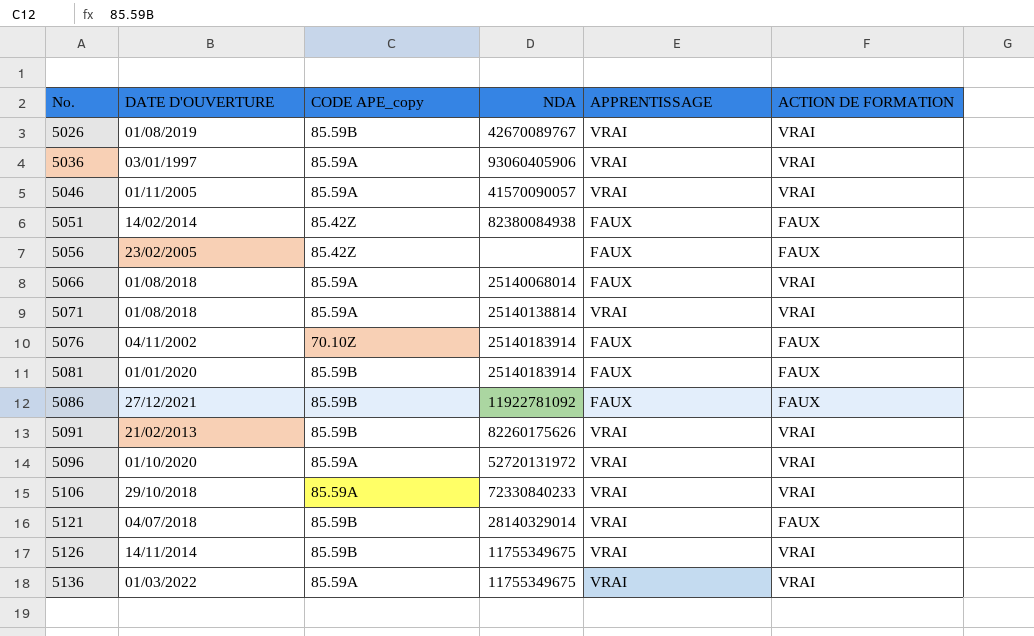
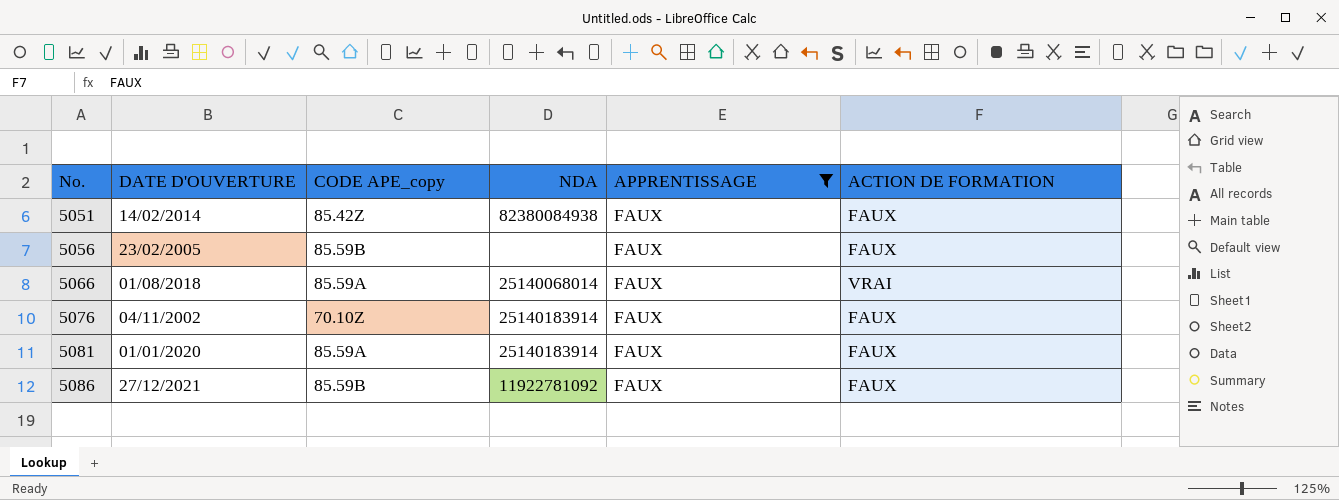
filter: none -> APPRENTISSAGE = FAUX
5056 | CODE APE_copy: 85.42Z -> 85.59B
5081 | CODE APE_copy: 85.59B -> 85.59A

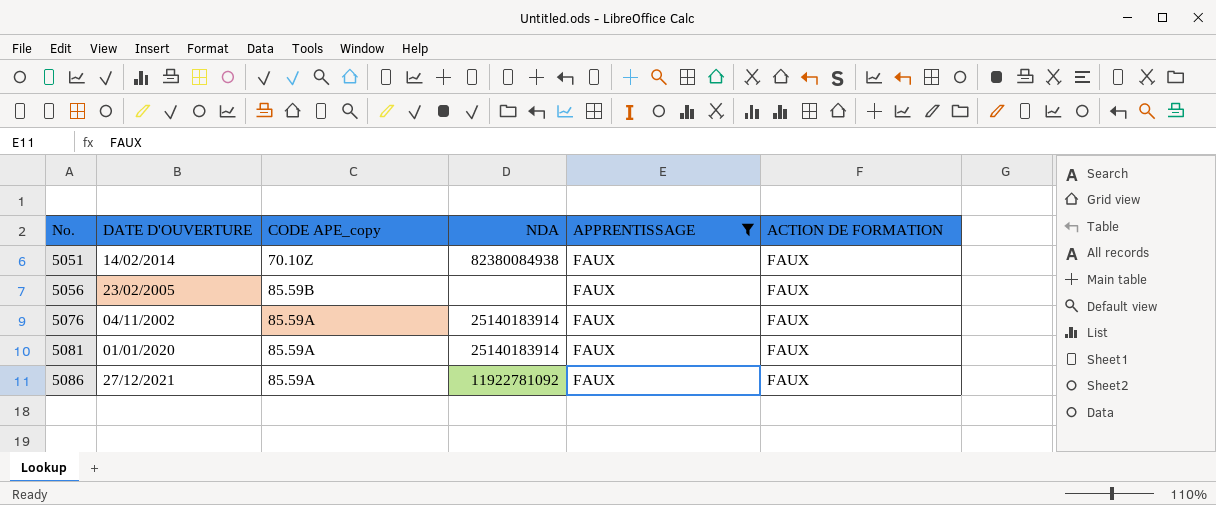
row 5066: 01/08/2018 | 85.59A | 25140068014 | FAUX | VRAI -> none
5051 | CODE APE_copy: 85.42Z -> 70.10Z
5076 | CODE APE_copy: 70.10Z -> 85.59A
5086 | CODE APE_copy: 85.59B -> 85.59A

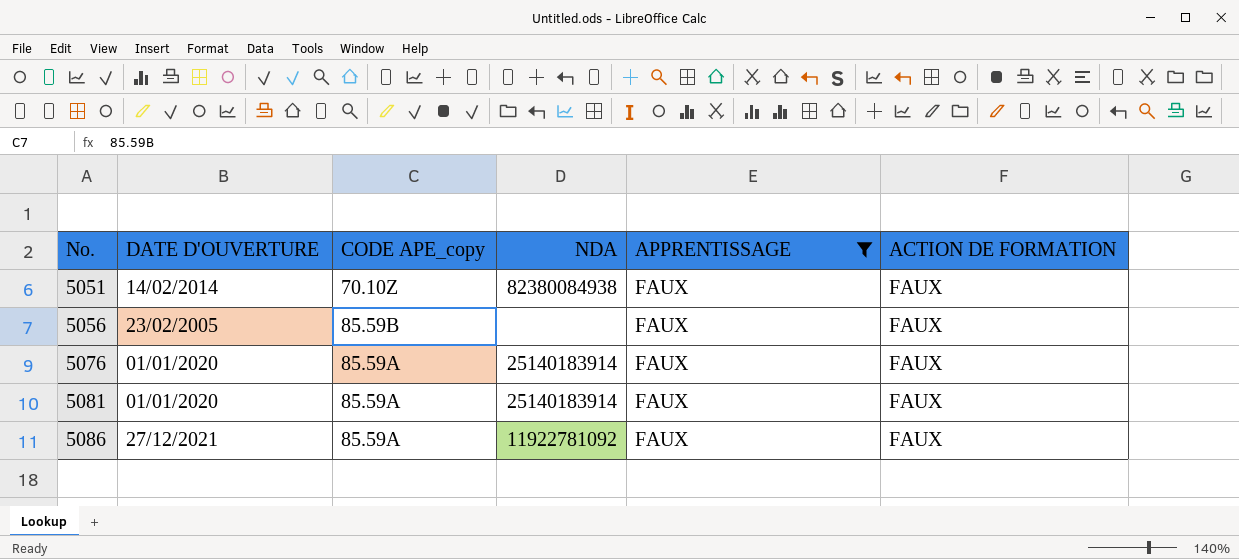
5076 | DATE D'OUVERTURE: 04/11/2002 -> 01/01/2020

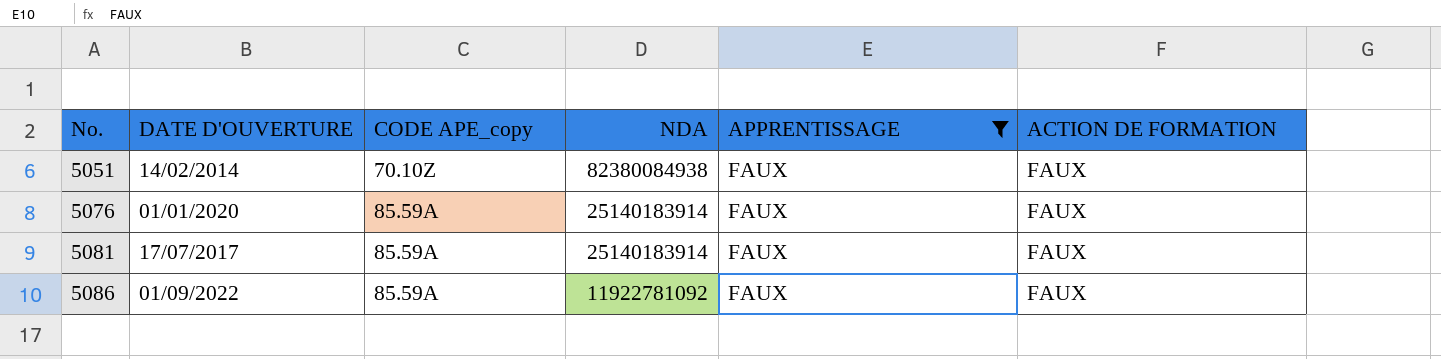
row 5056: 23/02/2005 | 85.59B | none | FAUX | FAUX -> none
5081 | DATE D'OUVERTURE: 01/01/2020 -> 17/07/2017
5086 | DATE D'OUVERTURE: 27/12/2021 -> 01/09/2022

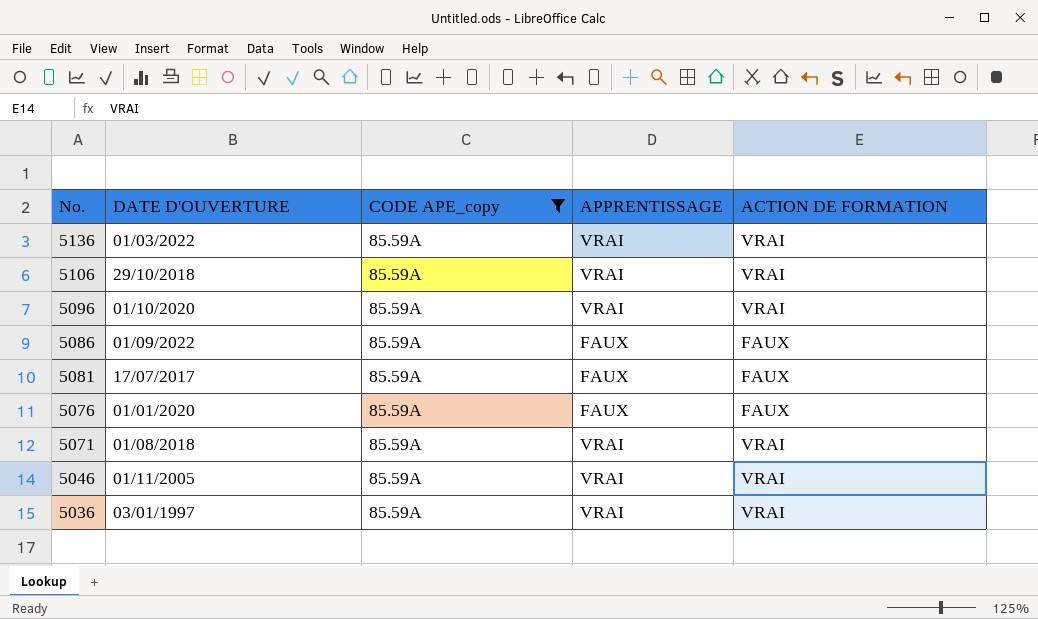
filter: APPRENTISSAGE = FAUX -> CODE APE_copy = 85.59A
row order: No. ascending -> No. descending
column NDA | position: 4 -> none

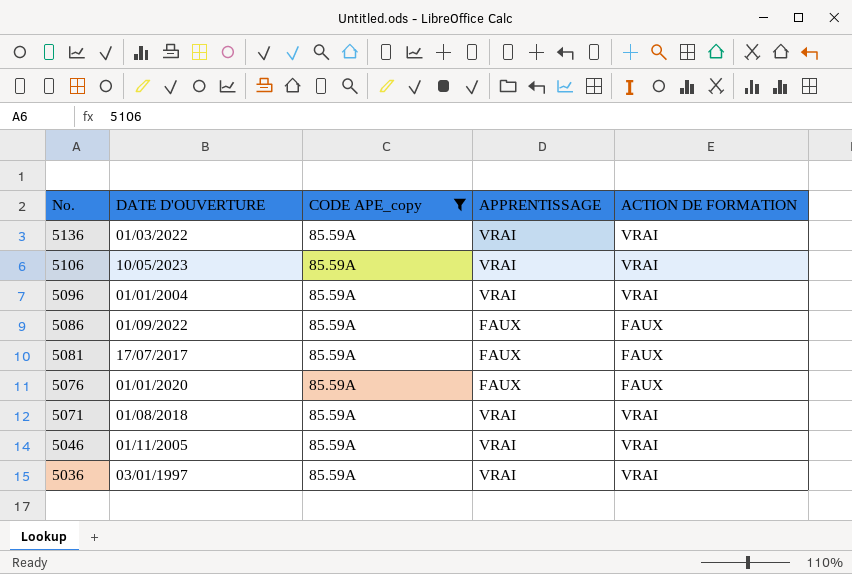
5106 | DATE D'OUVERTURE: 29/10/2018 -> 10/05/2023
5096 | DATE D'OUVERTURE: 01/10/2020 -> 01/01/2004

